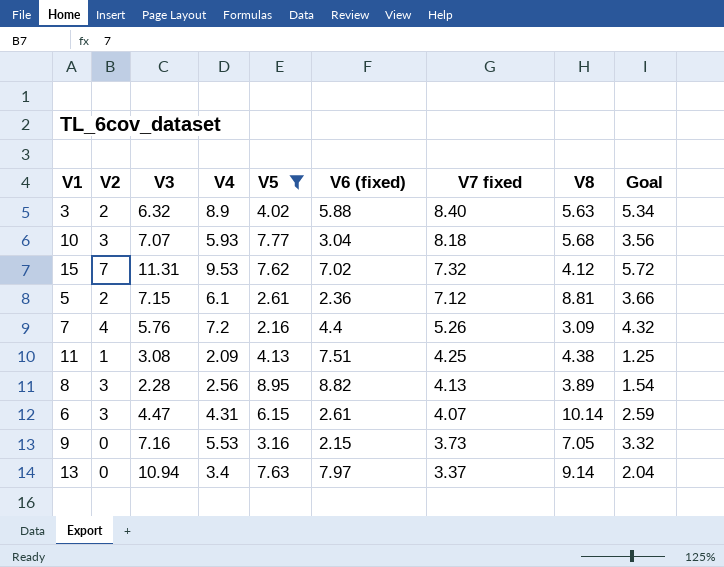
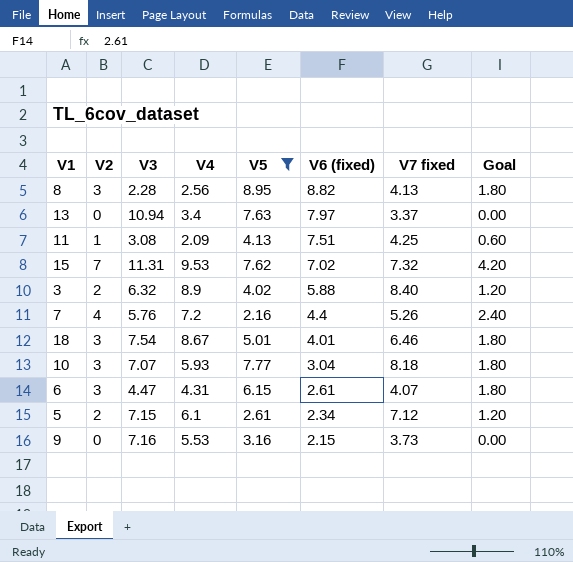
row order: V7 fixed descending -> V6 (fixed) descending
column V8 | position: 8 -> none
column Goal | formula: [V4] * 0.6 -> [V2] * 0.6
row 18: none -> 3 | 7.54 | 8.67 | 5.01 | 4.01 | 6.46 | 1.80
5 | V6 (fixed): 2.36 -> 2.34

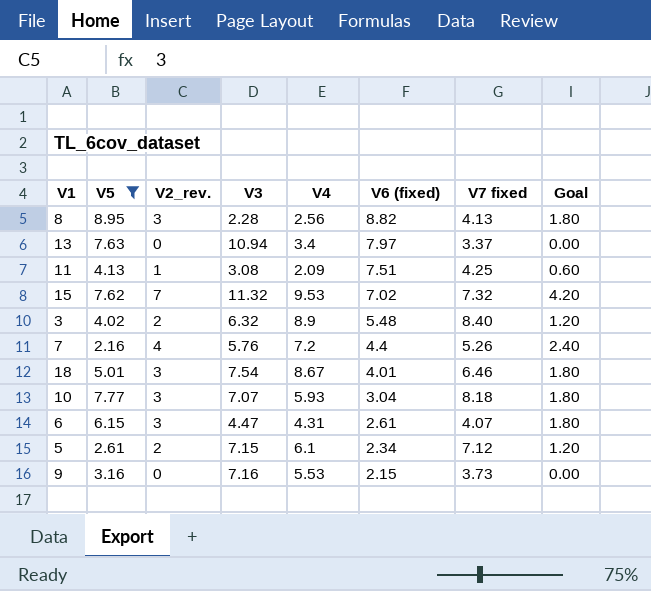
column V5 | position: 5 -> 2
column name: V2 -> V2_rev.
15 | V3: 11.31 -> 11.32
3 | V6 (fixed): 5.88 -> 5.48

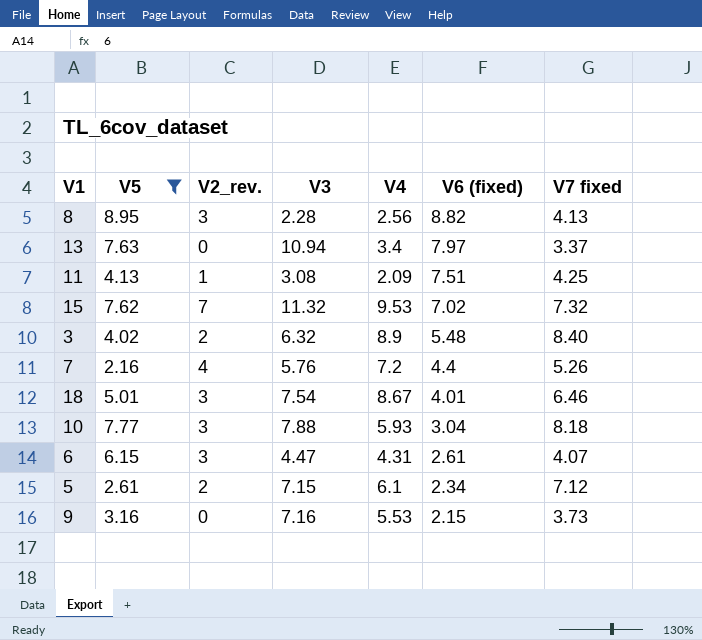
column Goal | formula: [V2_rev.] * 0.6 -> none
10 | V3: 7.07 -> 7.88

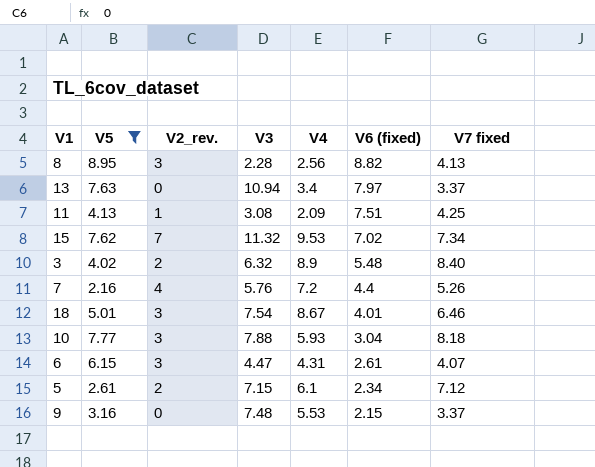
15 | V7 fixed: 7.32 -> 7.34
9 | V3: 7.16 -> 7.48
9 | V7 fixed: 3.73 -> 3.37

